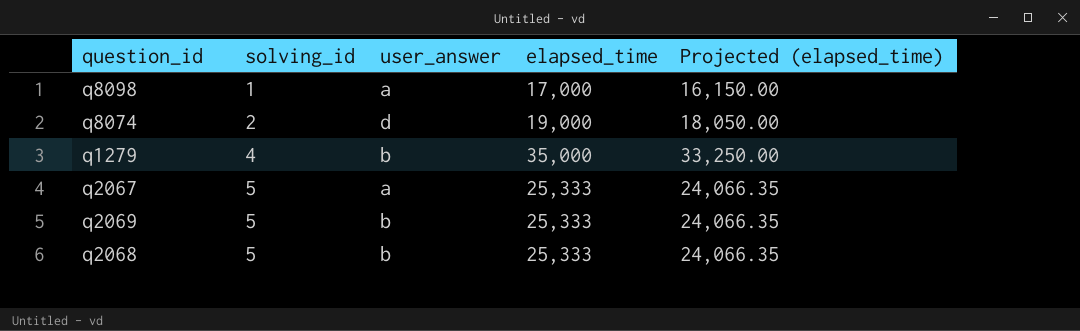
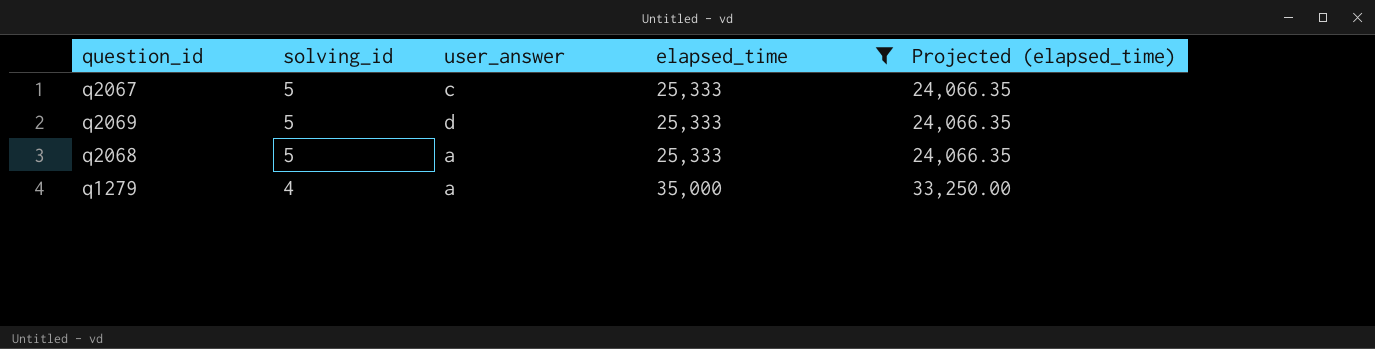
filter: none -> elapsed_time >= 25,333
row order: solving_id ascending -> solving_id descending
q2067 | user_answer: a -> c
q2069 | user_answer: b -> d
q2068 | user_answer: b -> a
q1279 | user_answer: b -> a

